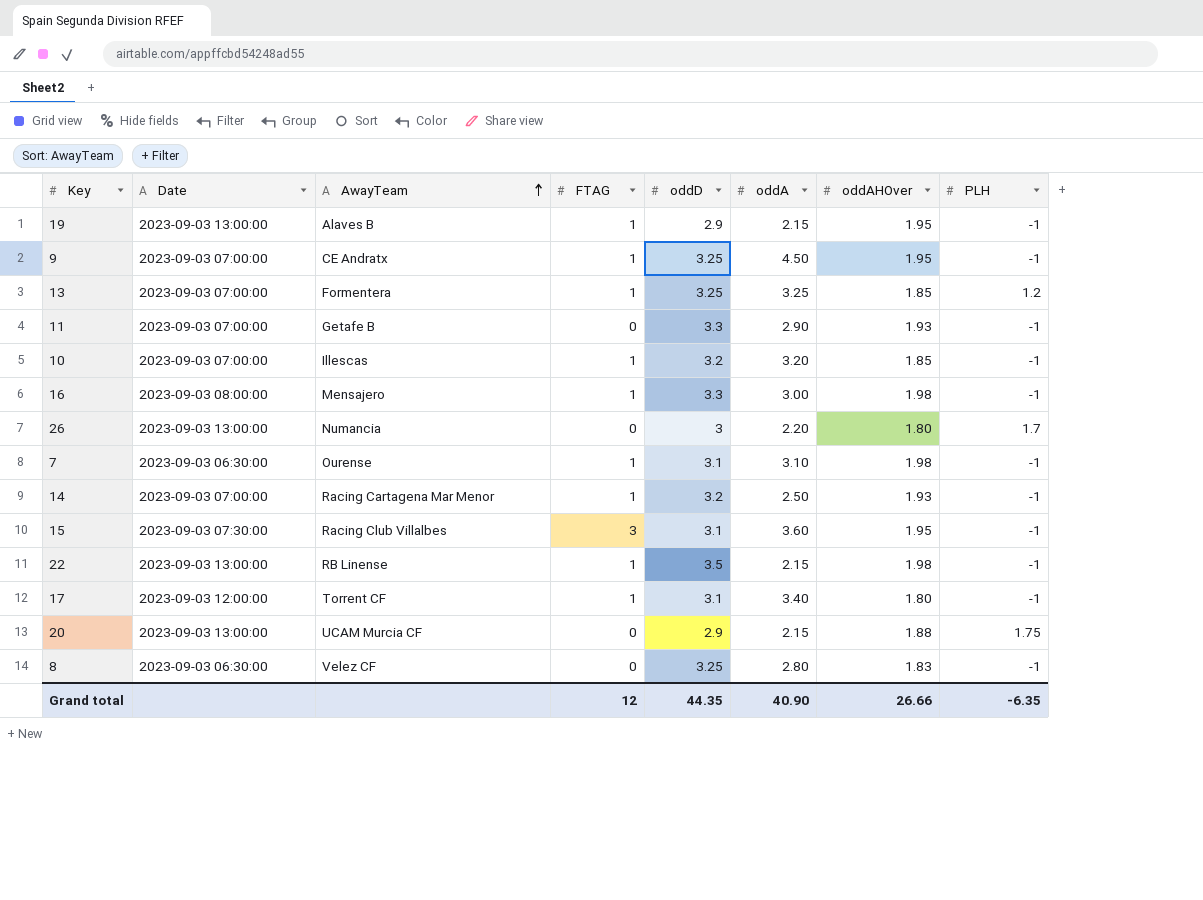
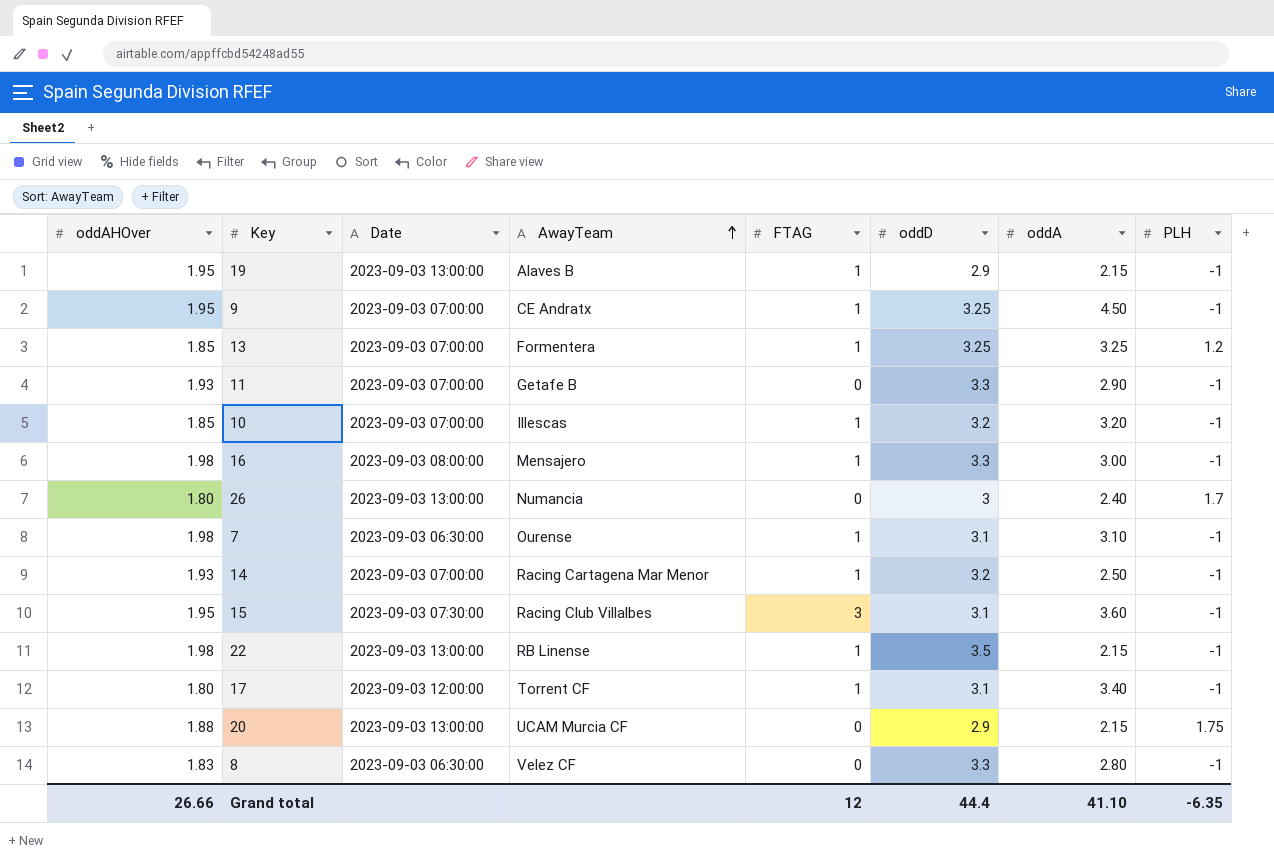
column oddAHOver | position: 7 -> 1
26 | oddA: 2.20 -> 2.40
8 | oddD: 3.25 -> 3.3
Grand total | oddD: 44.35 -> 44.4
Grand total | oddA: 40.90 -> 41.10

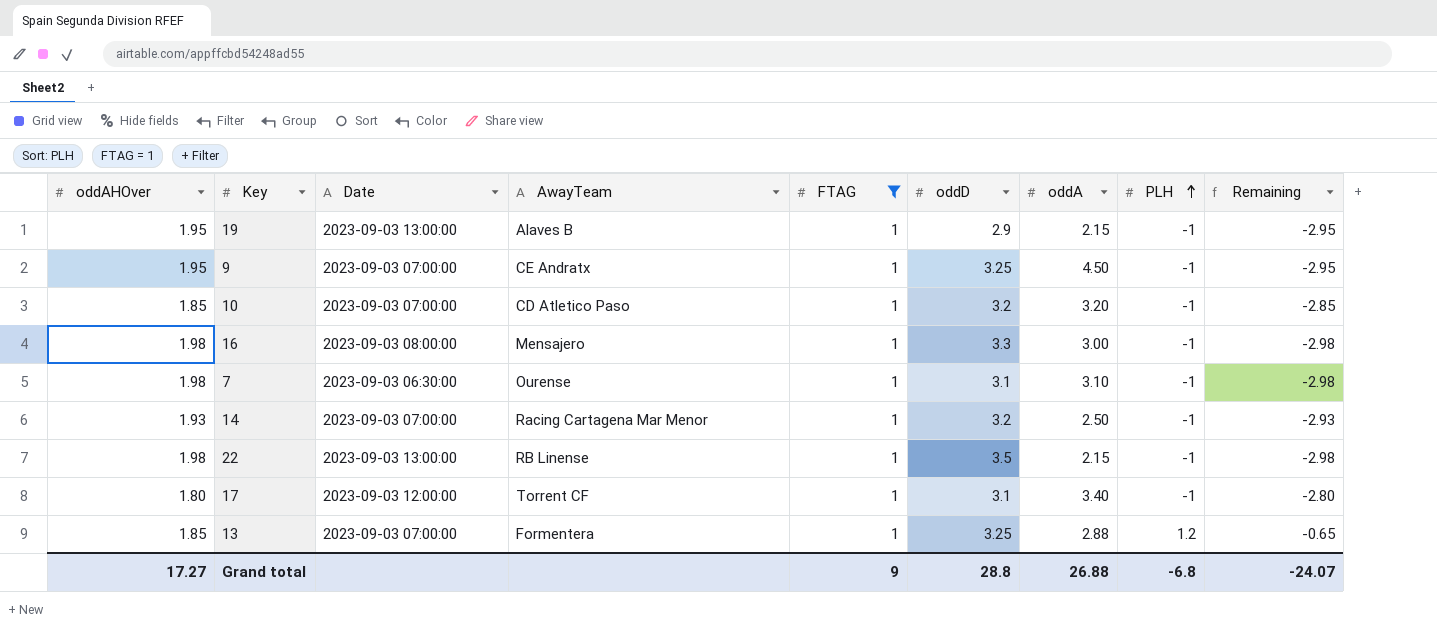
filter: none -> FTAG = 1
row order: AwayTeam ascending -> PLH ascending
column Remaining | formula: none -> [PLH] - [oddAHOver]
10 | AwayTeam: Illescas -> CD Atletico Paso
13 | oddA: 3.25 -> 2.88
Grand total | oddAHOver: 26.66 -> 17.27
Grand total | FTAG: 12 -> 9
Grand total | oddD: 44.4 -> 28.8
Grand total | oddA: 41.10 -> 26.88
Grand total | PLH: -6.35 -> -6.8

